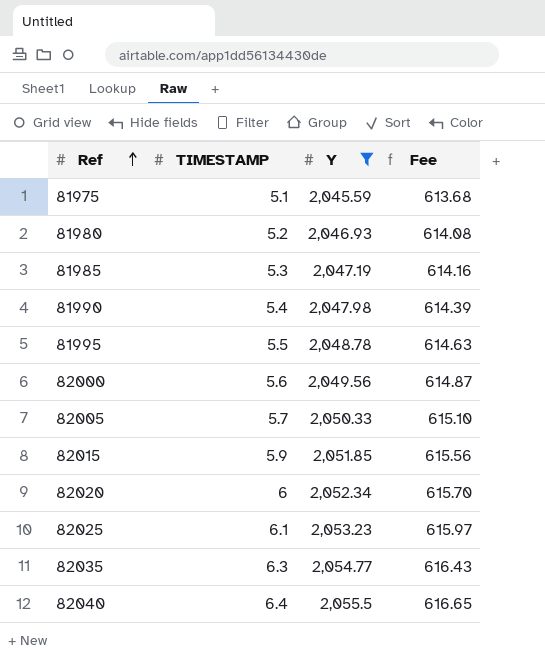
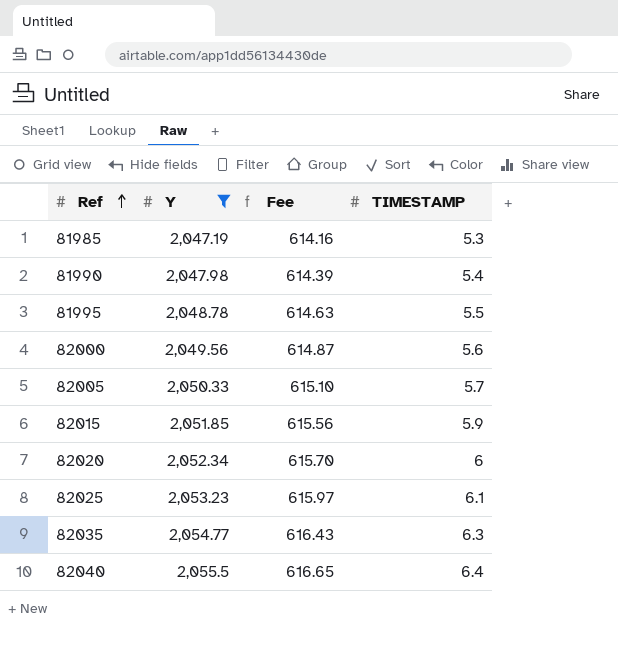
column TIMESTAMP | position: 2 -> 4
row 81975: 5.1 | 2,045.59 | 613.68 -> none
row 81980: 5.2 | 2,046.93 | 614.08 -> none

